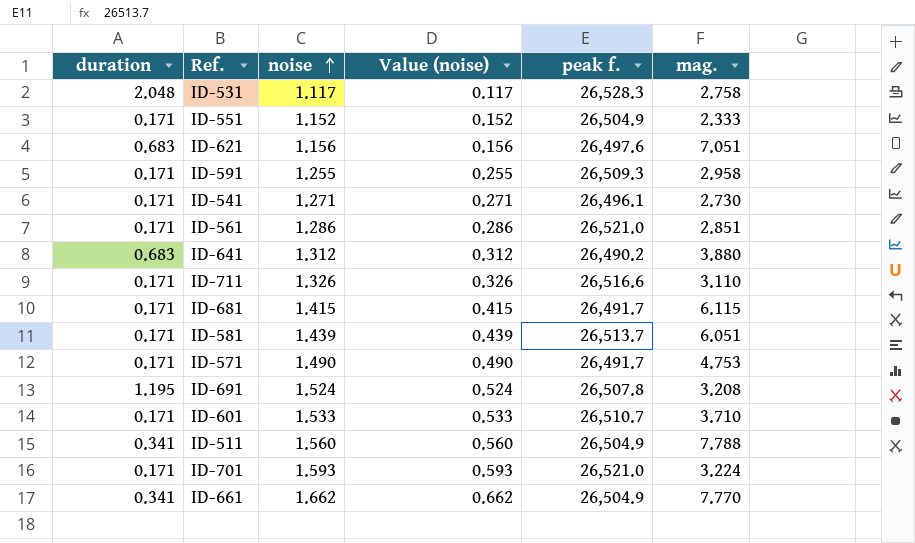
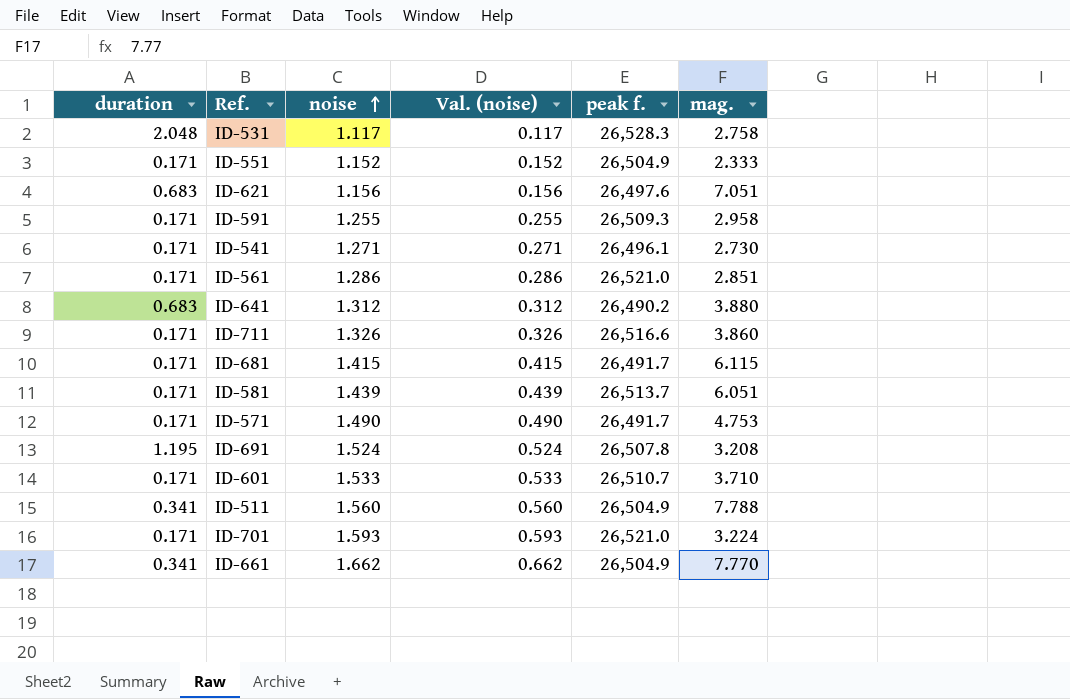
column name: Value (noise) -> Val. (noise)
ID-711 | mag.: 3.110 -> 3.860

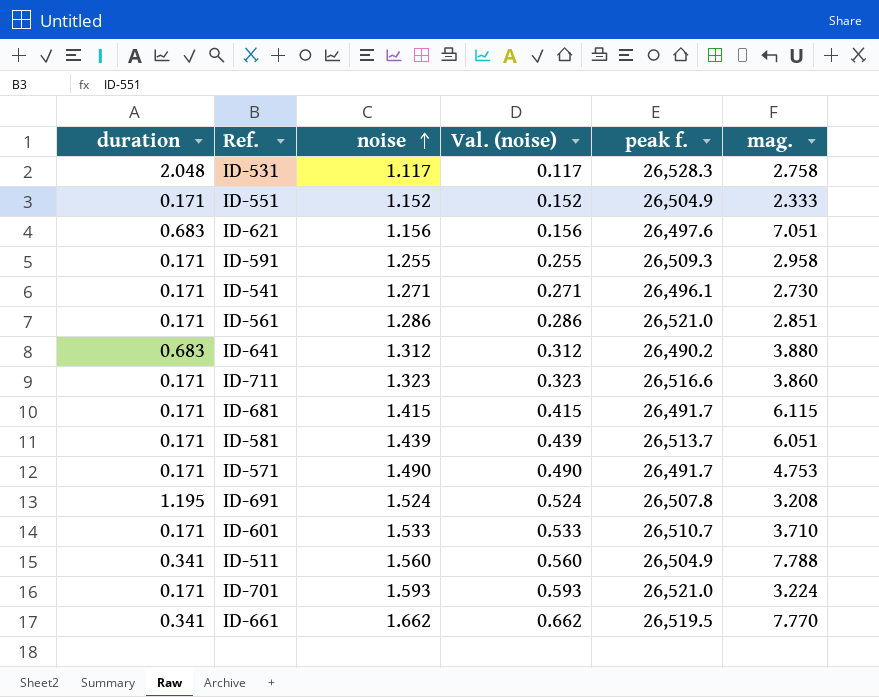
ID-711 | noise: 1.326 -> 1.323
ID-711 | Val. (noise): 0.326 -> 0.323
ID-661 | peak f.: 26,504.9 -> 26,519.5

